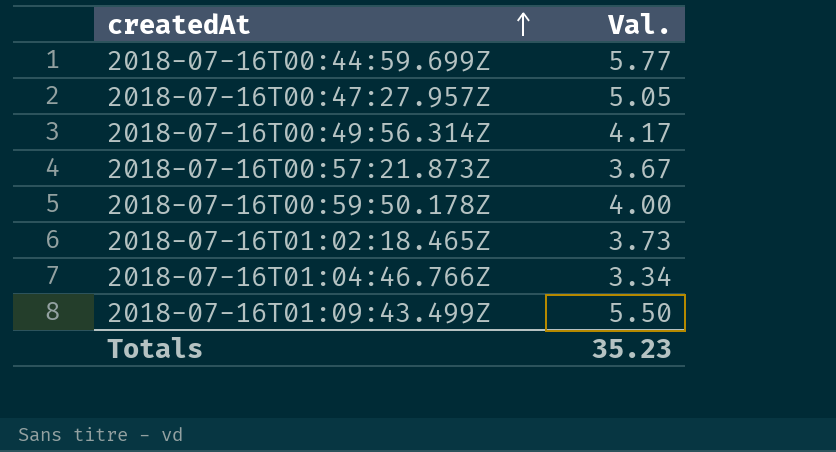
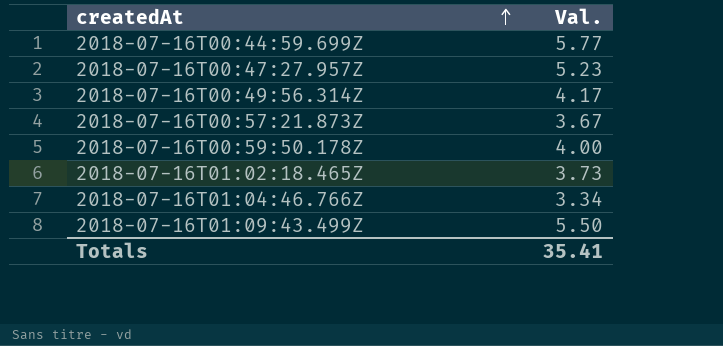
2018-07-16T00:47:27.957Z | Val.: 5.05 -> 5.23
Totals | Val.: 35.23 -> 35.41

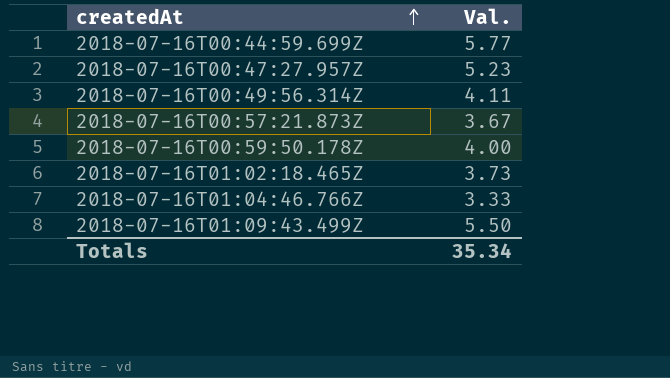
2018-07-16T00:49:56.314Z | Val.: 4.17 -> 4.11
2018-07-16T01:04:46.766Z | Val.: 3.34 -> 3.33
Totals | Val.: 35.41 -> 35.34

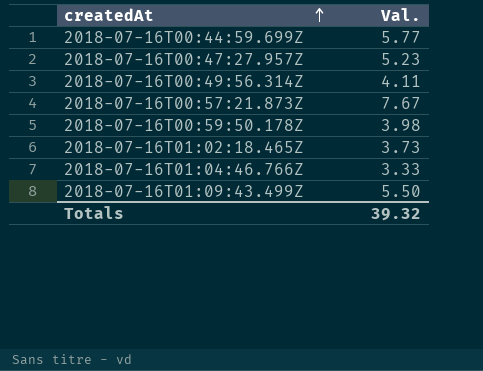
2018-07-16T00:57:21.873Z | Val.: 3.67 -> 7.67
2018-07-16T00:59:50.178Z | Val.: 4.00 -> 3.98
Totals | Val.: 35.34 -> 39.32

